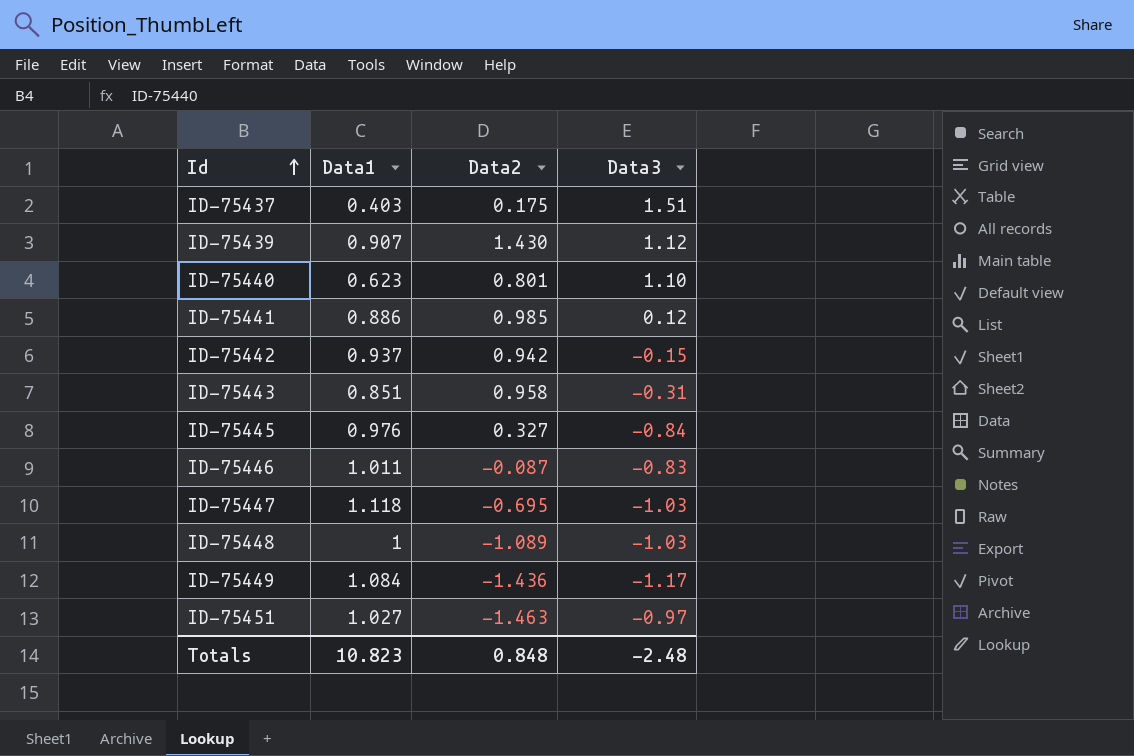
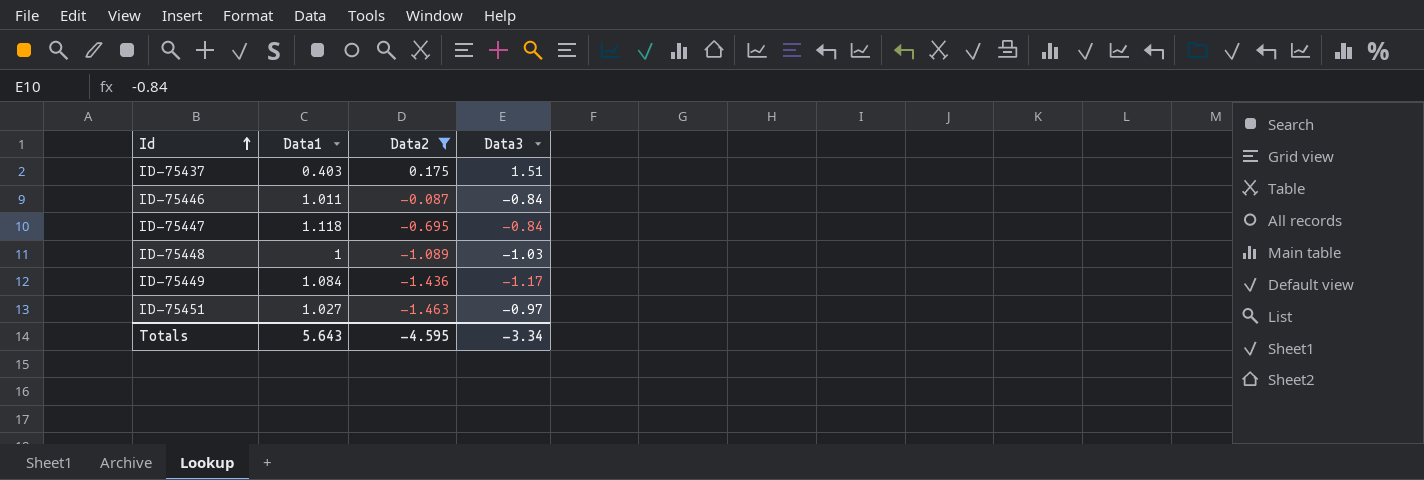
filter: none -> Data2 <= 0.175
ID-75446 | Data3: -0.83 -> -0.84
ID-75447 | Data3: -1.03 -> -0.84
Totals | Data1: 10.823 -> 5.643
Totals | Data2: 0.848 -> -4.595
Totals | Data3: -2.48 -> -3.34

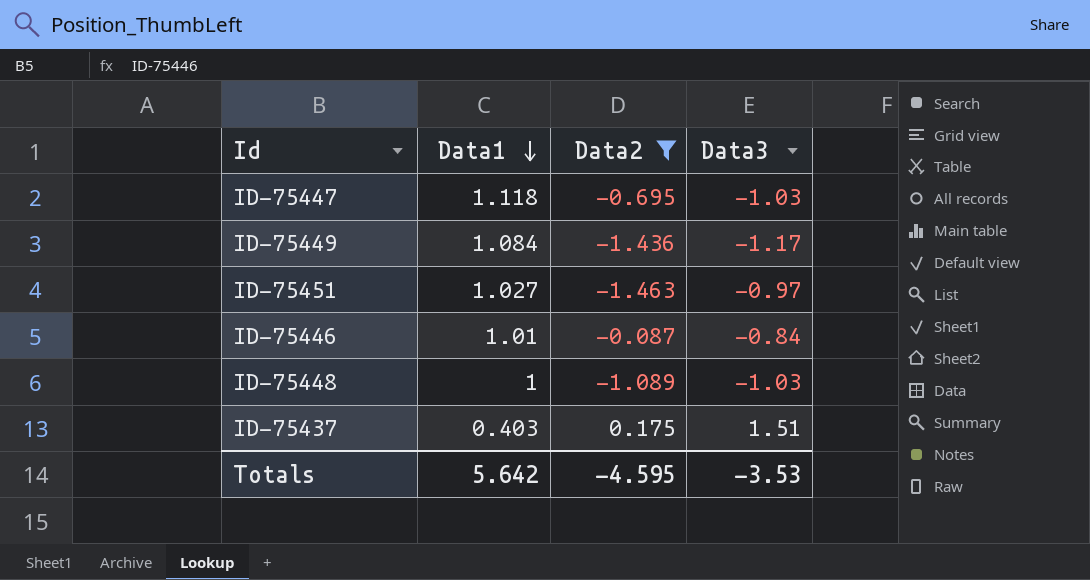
row order: Id ascending -> Data1 descending
ID-75447 | Data3: -0.84 -> -1.03
ID-75446 | Data1: 1.011 -> 1.01
Totals | Data1: 5.643 -> 5.642
Totals | Data3: -3.34 -> -3.53

